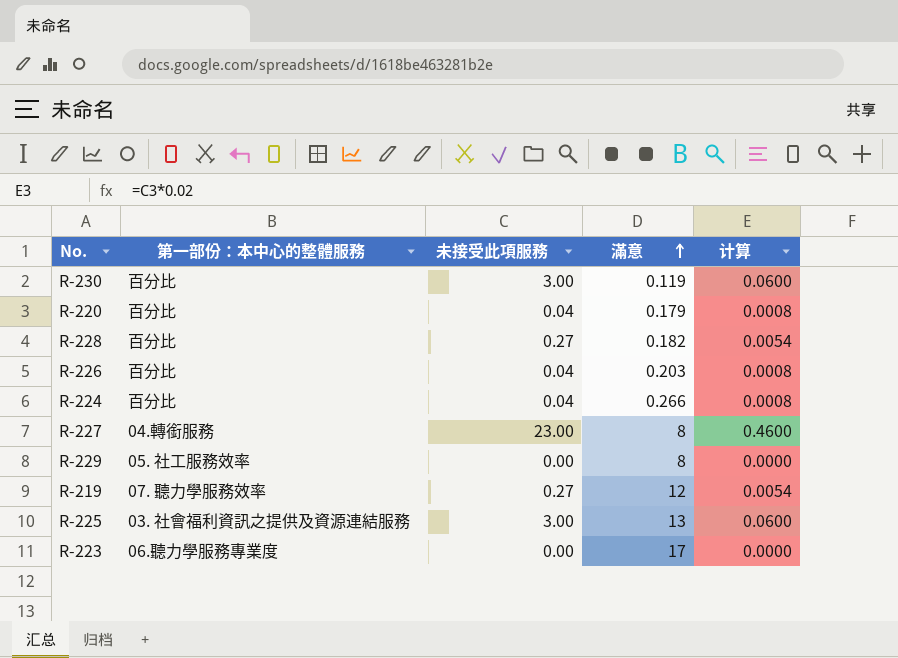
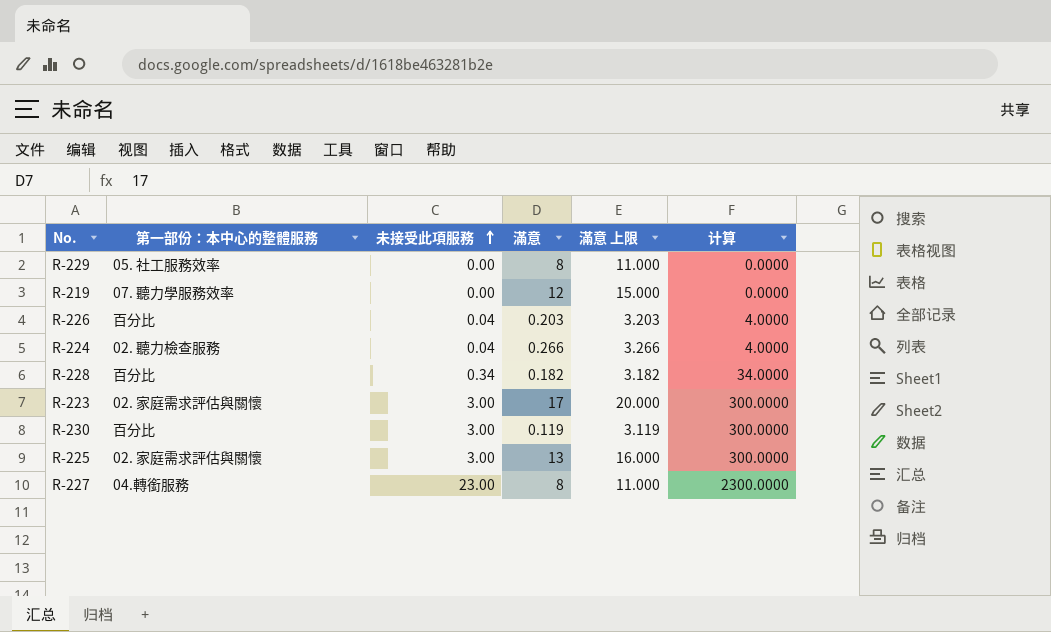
row order: 滿意 ascending -> 未接受此項服務 ascending
column 滿意 上限 | formula: none -> [滿意] + 3
column 计算 | formula: [未接受此項服務] * 0.02 -> [未接受此項服務] * 100
row R-220: 百分比 | 0.04 | 0.179 | 0.0008 -> none
R-219 | 未接受此項服務: 0.27 -> 0.00
R-224 | 第一部份：本中心的整體服務: 百分比 -> 02. 聽力檢查服務
R-228 | 未接受此項服務: 0.27 -> 0.34
R-223 | 第一部份：本中心的整體服務: 06.聽力學服務專業度 -> 02. 家庭需求評估與關懷
R-223 | 未接受此項服務: 0.00 -> 3.00
R-225 | 第一部份：本中心的整體服務: 03. 社會福利資訊之提供及資源連結服務 -> 02. 家庭需求評估與關懷

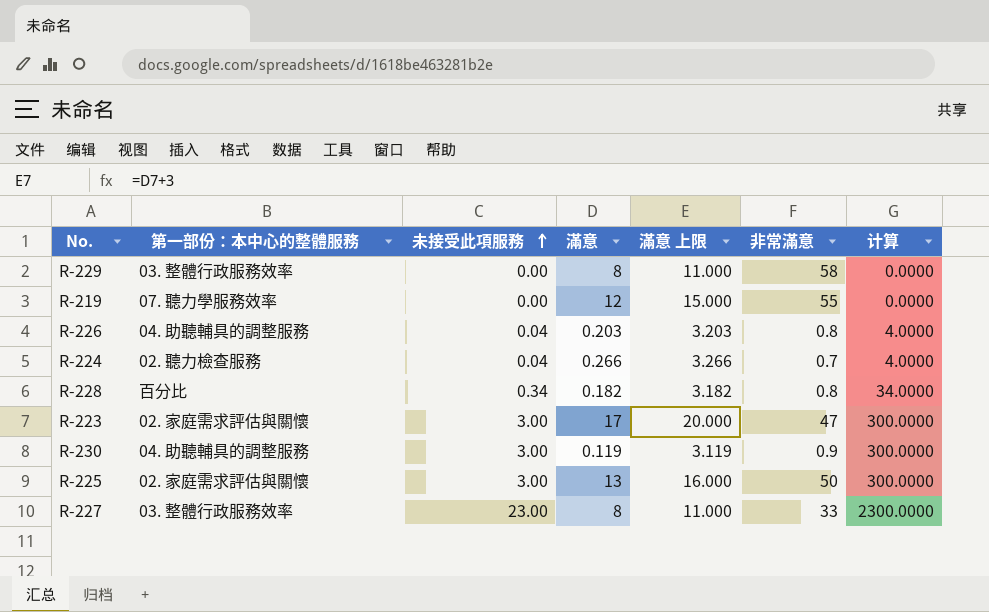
column 非常滿意 | position: none -> 6
R-229 | 第一部份：本中心的整體服務: 05. 社工服務效率 -> 03. 整體行政服務效率
R-226 | 第一部份：本中心的整體服務: 百分比 -> 04. 助聽輔具的調整服務
R-230 | 第一部份：本中心的整體服務: 百分比 -> 04. 助聽輔具的調整服務
R-227 | 第一部份：本中心的整體服務: 04.轉銜服務 -> 03. 整體行政服務效率

